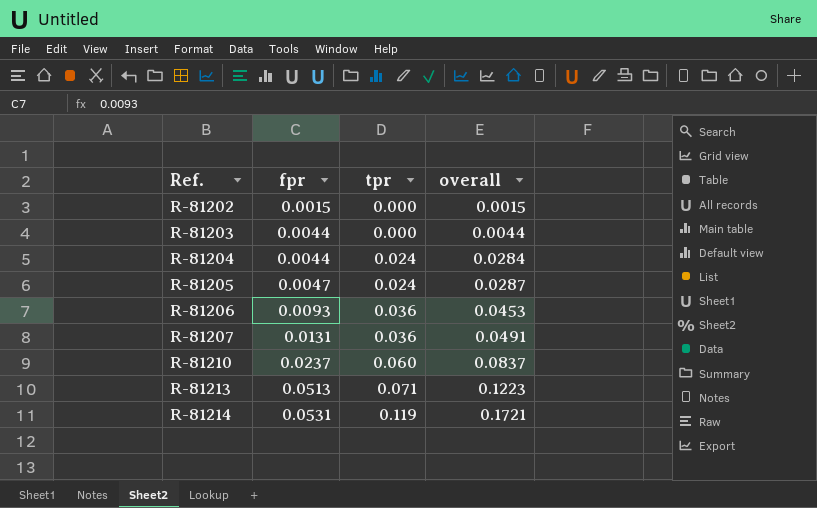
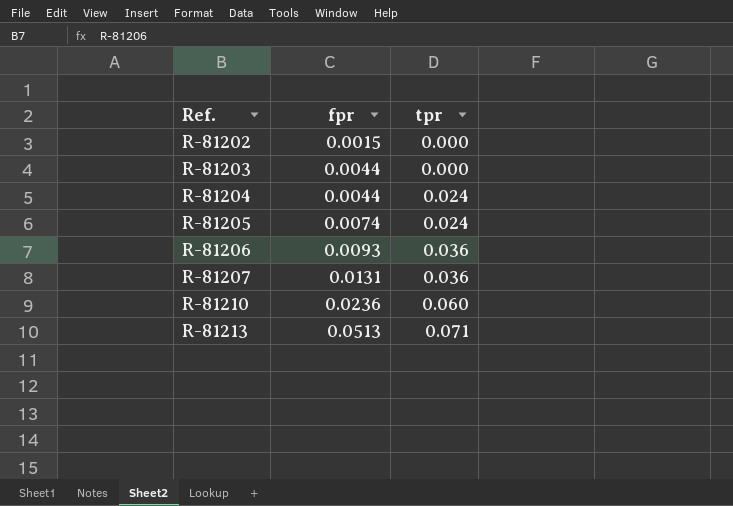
column overall | formula: [fpr] + [tpr] -> none
row R-81214: 0.0531 | 0.119 | 0.1721 -> none
R-81205 | fpr: 0.0047 -> 0.0074
R-81210 | fpr: 0.0237 -> 0.0236

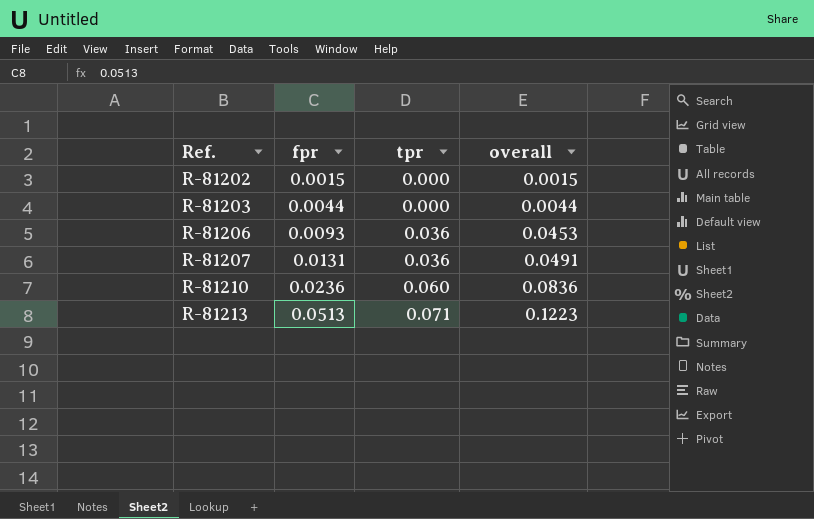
column overall | formula: none -> [fpr] + [tpr]
row R-81204: 0.0044 | 0.024 -> none
row R-81205: 0.0074 | 0.024 -> none

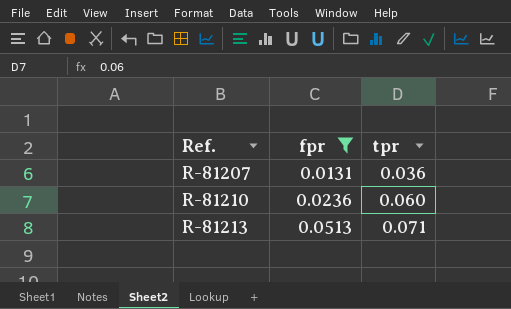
filter: none -> fpr >= 0.0131
column overall | formula: [fpr] + [tpr] -> none

